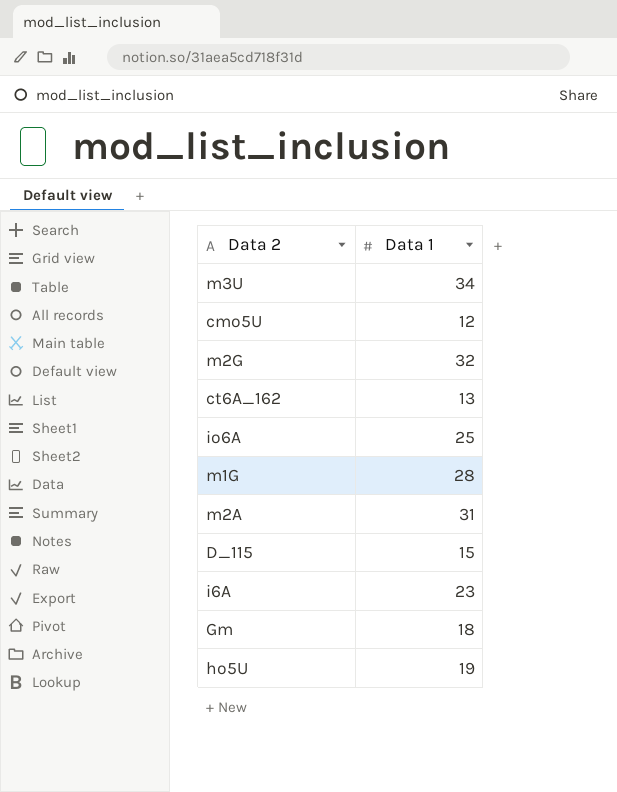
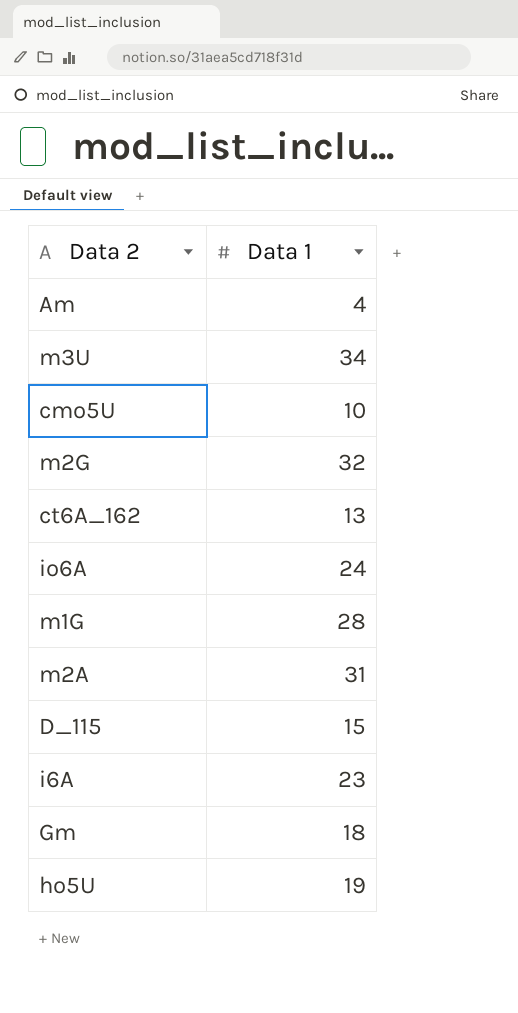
row Am: none -> 4
cmo5U | Data 1: 12 -> 10
io6A | Data 1: 25 -> 24

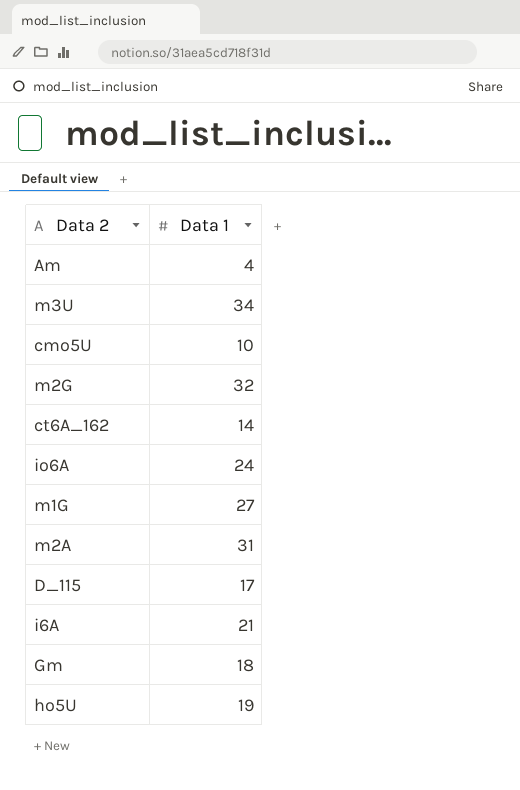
ct6A_162 | Data 1: 13 -> 14
m1G | Data 1: 28 -> 27
D_115 | Data 1: 15 -> 17
i6A | Data 1: 23 -> 21

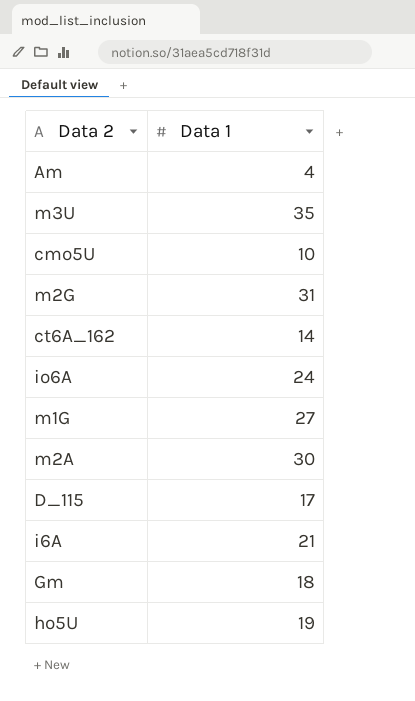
m3U | Data 1: 34 -> 35
m2G | Data 1: 32 -> 31
m2A | Data 1: 31 -> 30

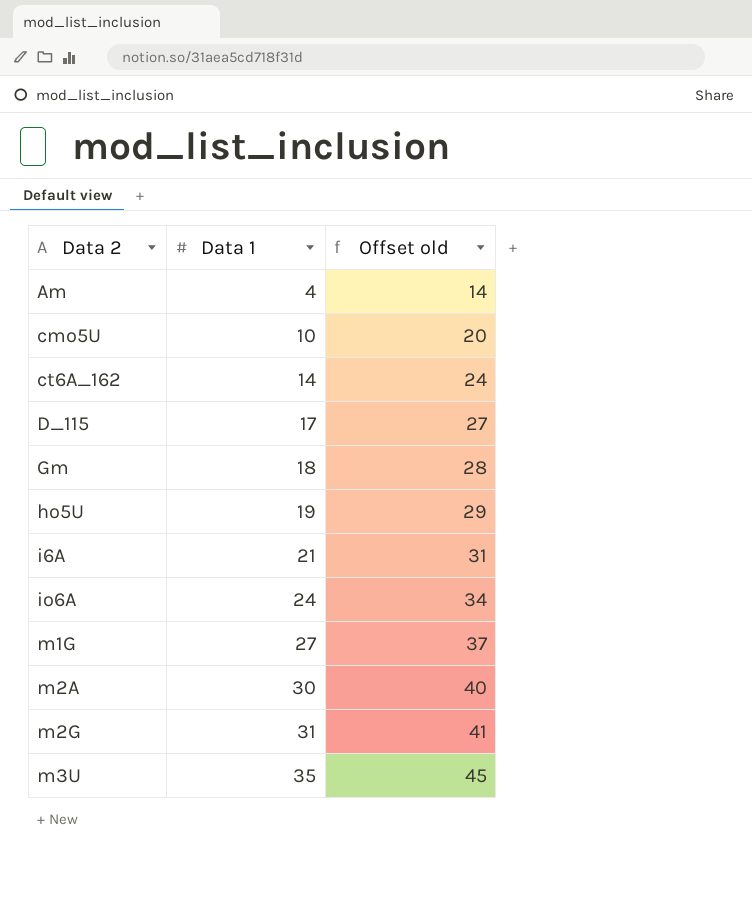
row order: none -> Data 2 ascending
column Offset old | formula: none -> [Data 1] + 10

